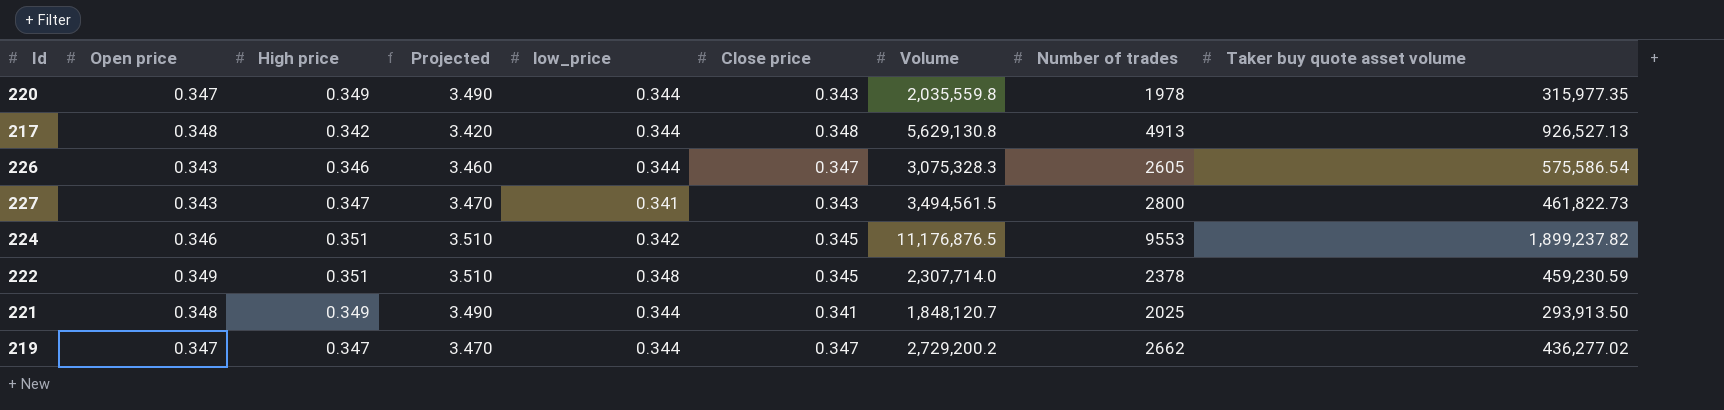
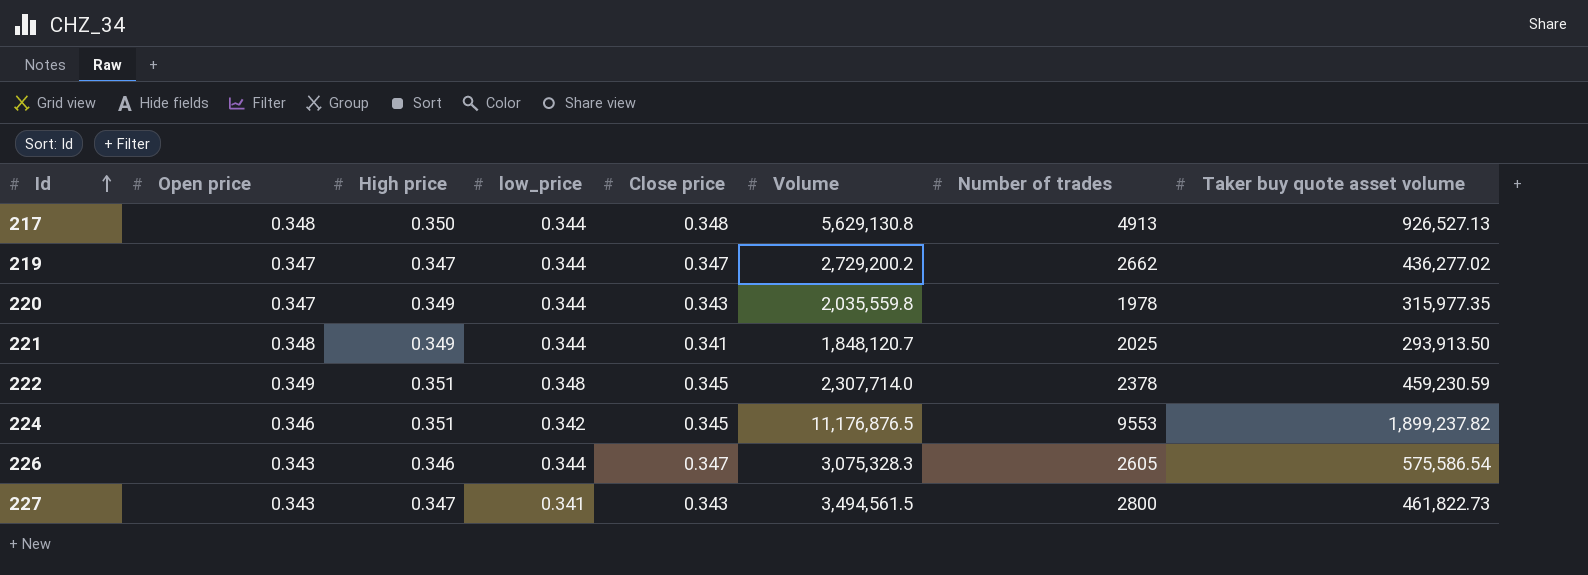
row order: none -> Id ascending
column Projected | formula: [High price] * 10 -> none
217 | High price: 0.342 -> 0.350

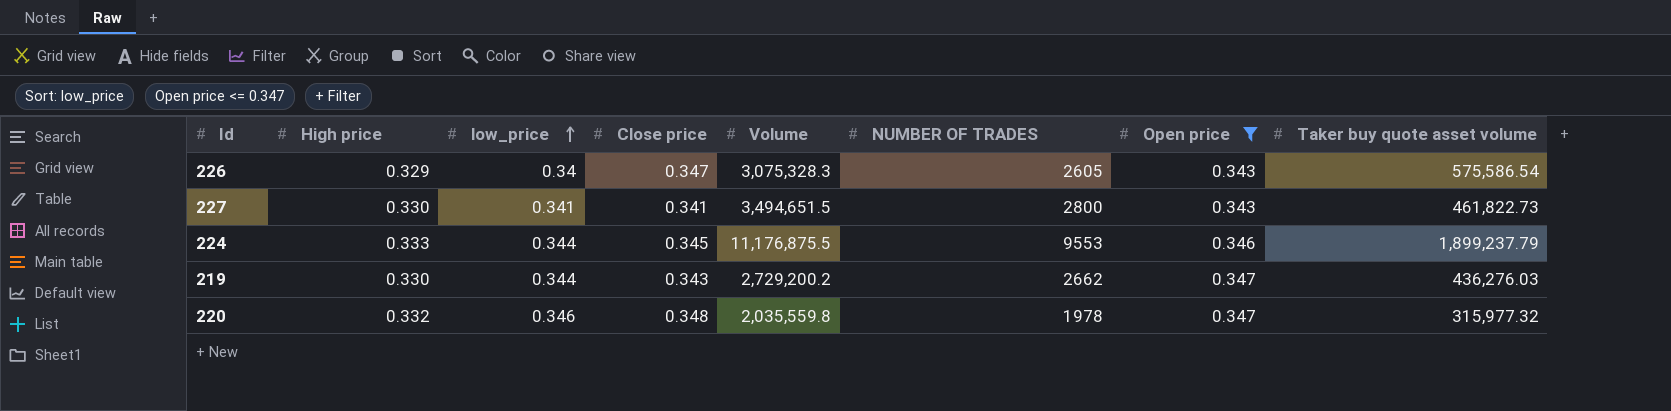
filter: none -> Open price <= 0.347
row order: Id ascending -> low_price ascending
column name: Number of trades -> NUMBER OF TRADES
column Open price | position: 2 -> 7
226 | High price: 0.346 -> 0.329
226 | low_price: 0.344 -> 0.34
227 | High price: 0.347 -> 0.330
227 | Close price: 0.343 -> 0.341
227 | Volume: 3,494,561.5 -> 3,494,651.5
224 | High price: 0.351 -> 0.333
224 | low_price: 0.342 -> 0.344
224 | Volume: 11,176,876.5 -> 11,176,875.5
224 | Taker buy quote asset volume: 1,899,237.82 -> 1,899,237.79
219 | High price: 0.347 -> 0.330
219 | Close price: 0.347 -> 0.343
219 | Taker buy quote asset volume: 436,277.02 -> 436,276.03
220 | High price: 0.349 -> 0.332
220 | low_price: 0.344 -> 0.346
220 | Close price: 0.343 -> 0.348
220 | Taker buy quote asset volume: 315,977.35 -> 315,977.32

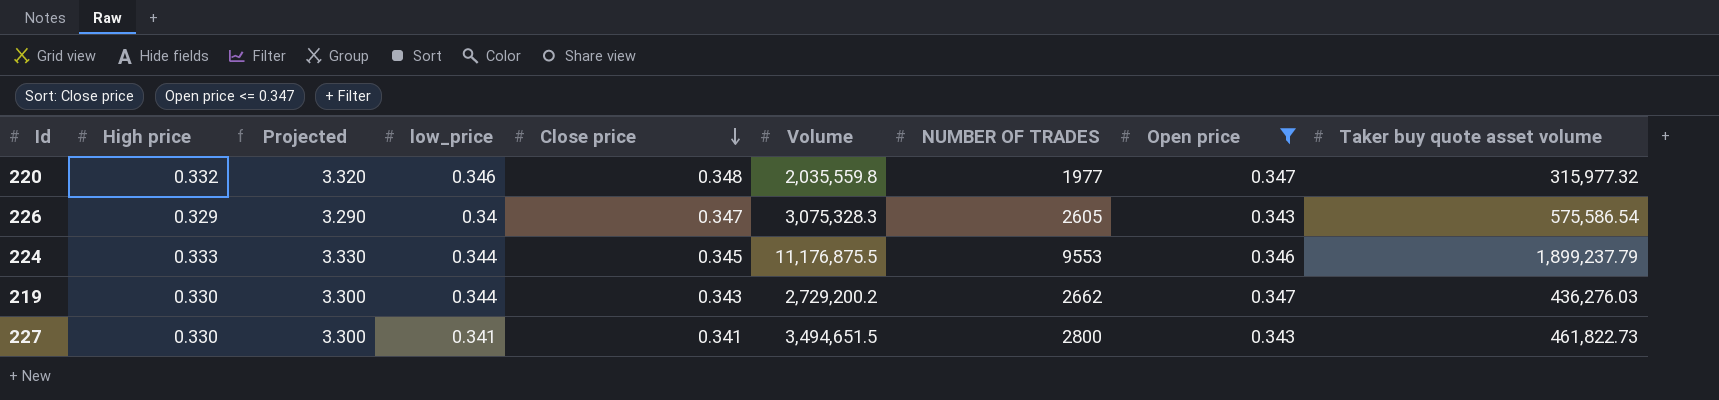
row order: low_price ascending -> Close price descending
column Projected | formula: none -> [High price] * 10
220 | NUMBER OF TRADES: 1978 -> 1977

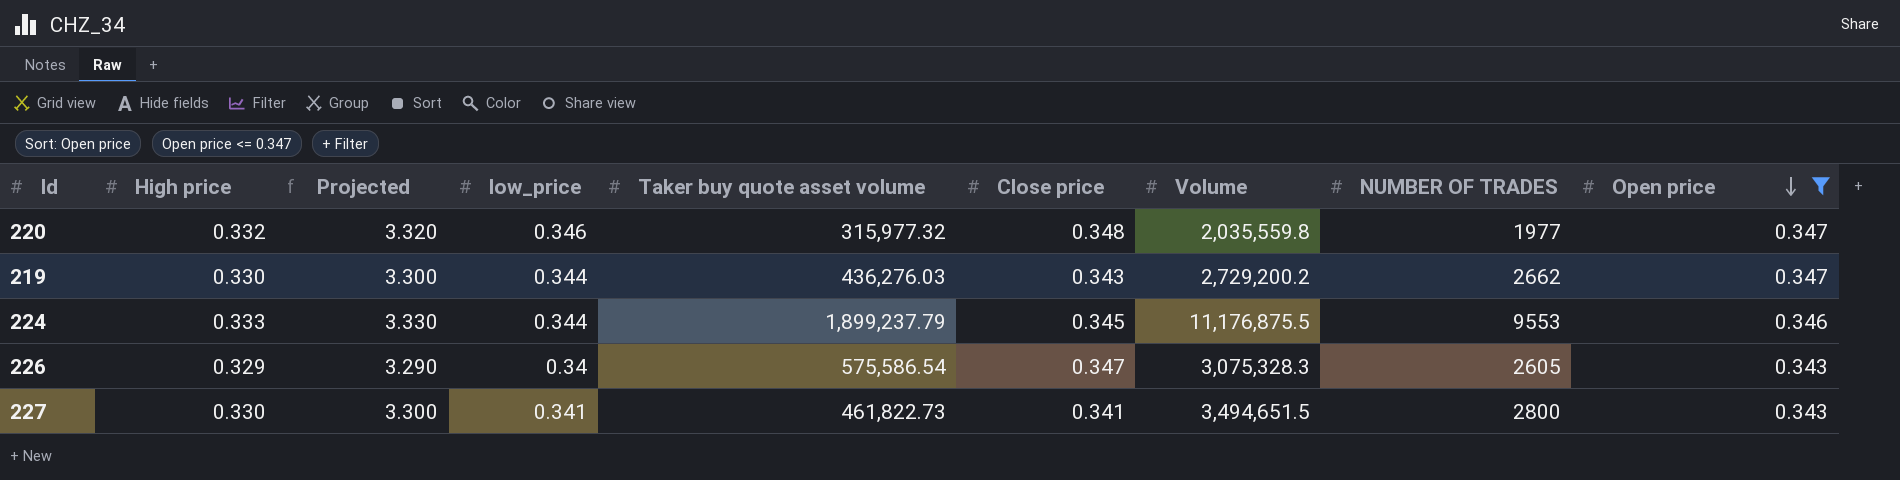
row order: Close price descending -> Open price descending
column Taker buy quote asset volume | position: 9 -> 5

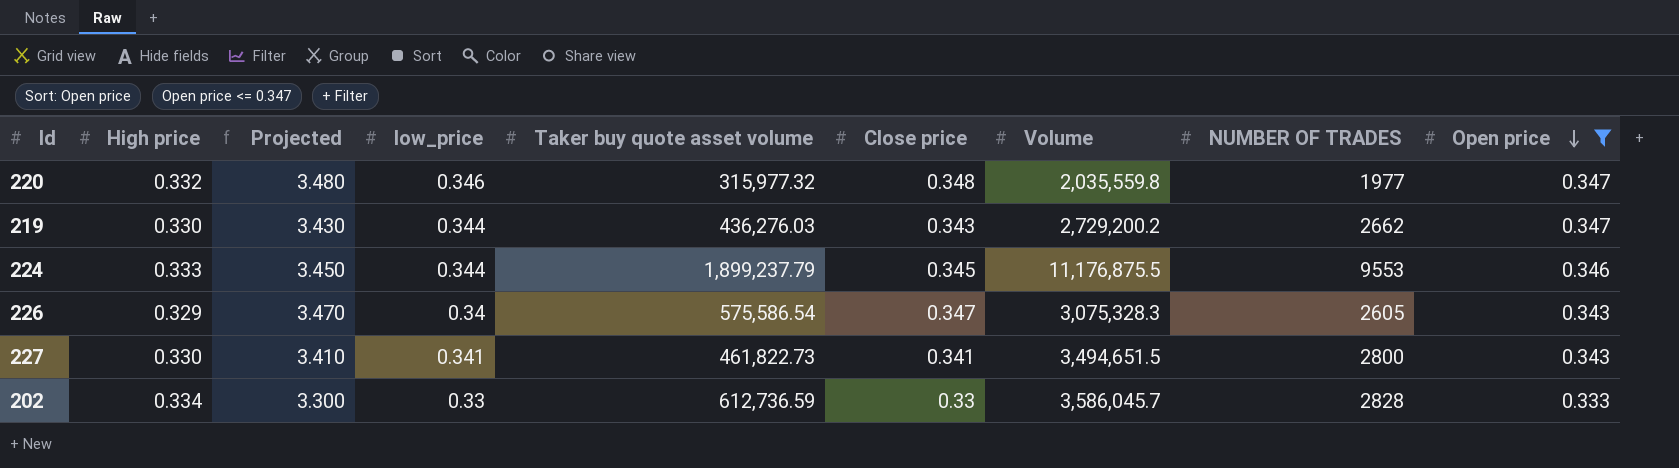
column Projected | formula: [High price] * 10 -> [Close price] * 10
row 202: none -> 0.334 | 3.300 | 0.33 | 612,736.59 | 0.33 | 3,586,045.7 | 2828 | 0.333

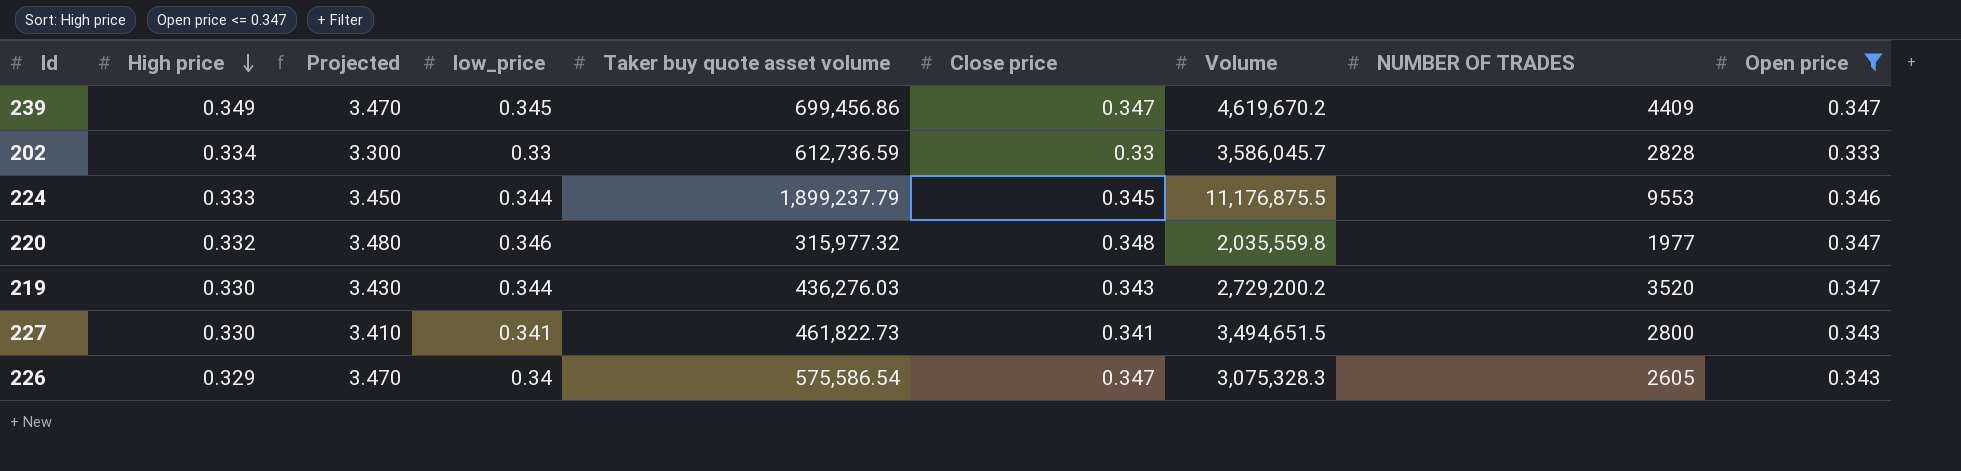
row order: Open price descending -> High price descending
row 239: none -> 0.349 | 3.470 | 0.345 | 699,456.86 | 0.347 | 4,619,670.2 | 4409 | 0.347
219 | NUMBER OF TRADES: 2662 -> 3520

